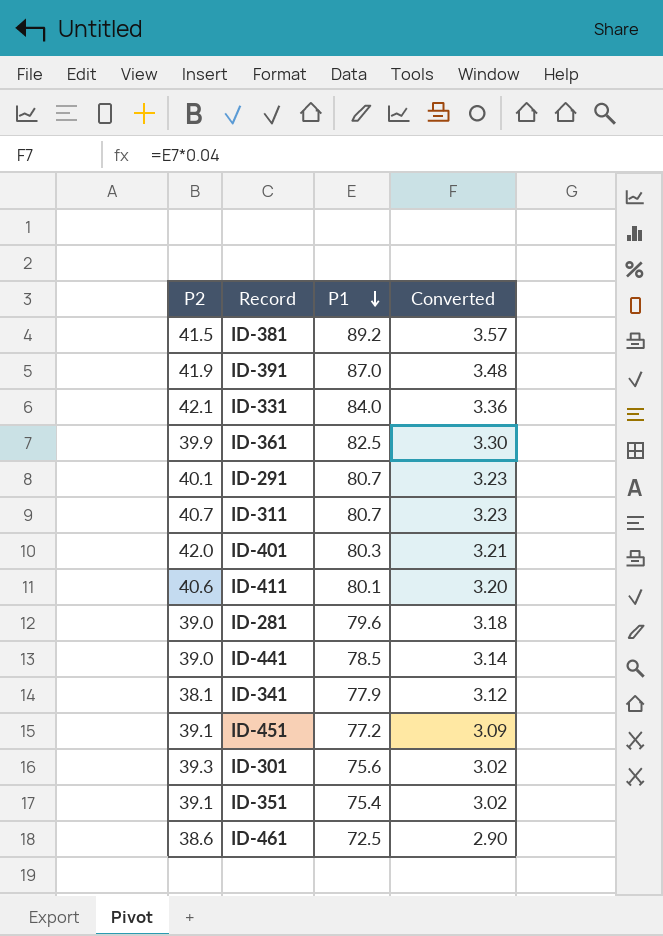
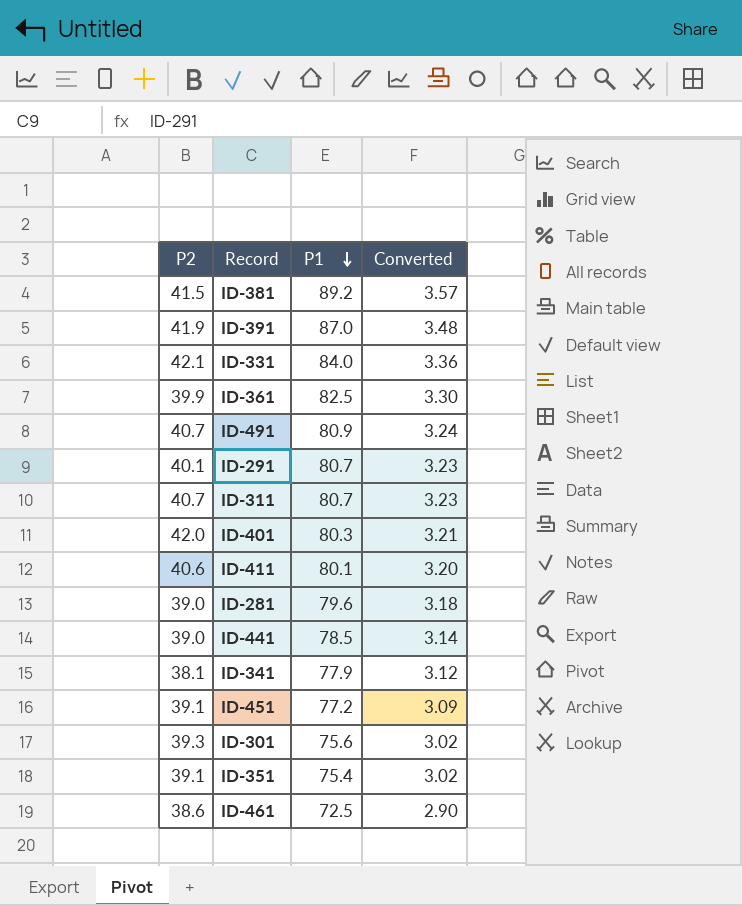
row ID-491: none -> 40.7 | 80.9 | 3.24

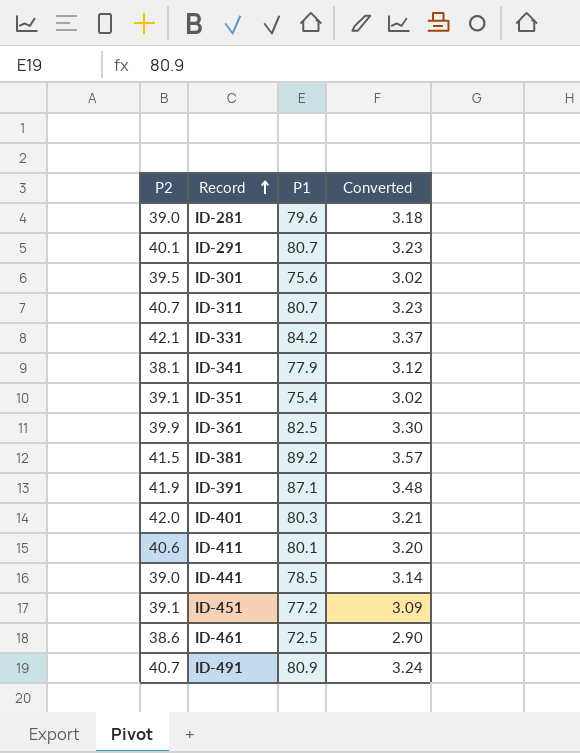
row order: P1 descending -> Record ascending
ID-301 | P2: 39.3 -> 39.5
ID-331 | P1: 84.0 -> 84.2
ID-331 | Converted: 3.36 -> 3.37
ID-391 | P1: 87.0 -> 87.1

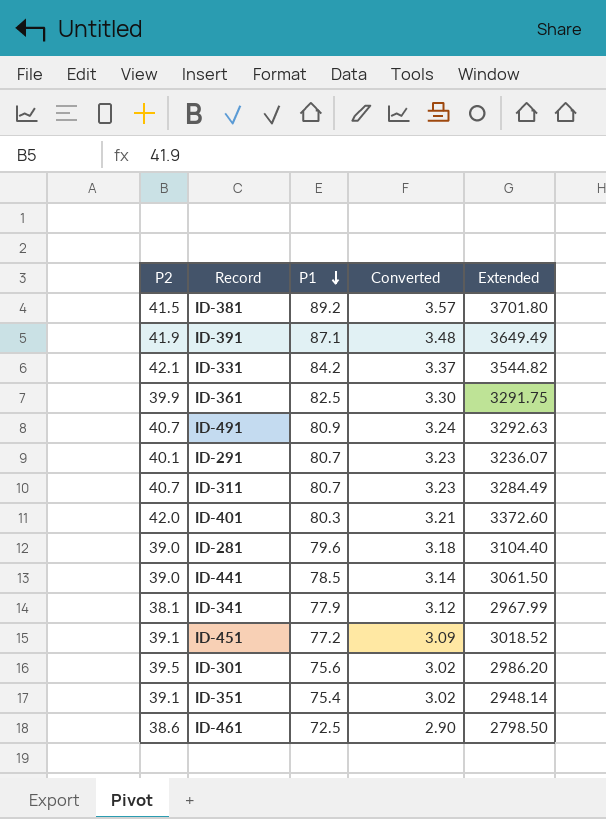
row order: Record ascending -> P1 descending
column Extended | formula: none -> [P2] * [P1]
row ID-411: 40.6 | 80.1 | 3.20 -> none

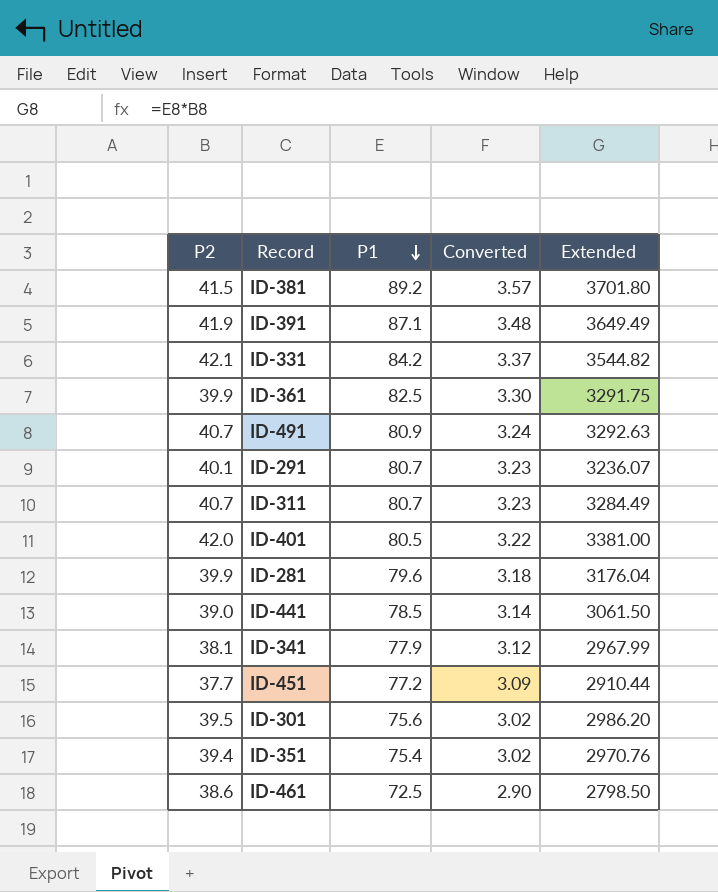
ID-401 | P1: 80.3 -> 80.5
ID-401 | Converted: 3.21 -> 3.22
ID-401 | Extended: 3372.60 -> 3381.00
ID-281 | P2: 39.0 -> 39.9
ID-281 | Extended: 3104.40 -> 3176.04
ID-451 | P2: 39.1 -> 37.7
ID-451 | Extended: 3018.52 -> 2910.44
ID-351 | P2: 39.1 -> 39.4
ID-351 | Extended: 2948.14 -> 2970.76

